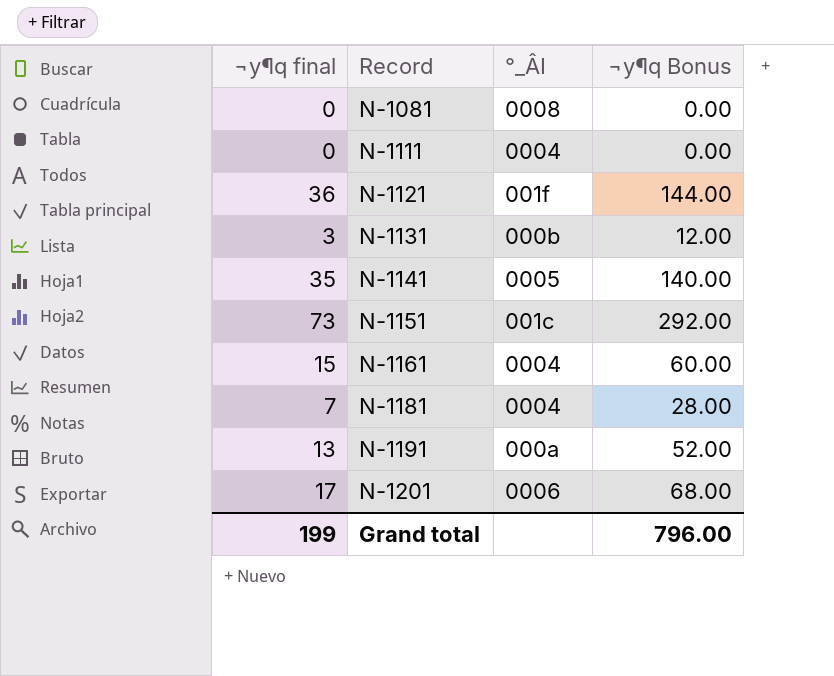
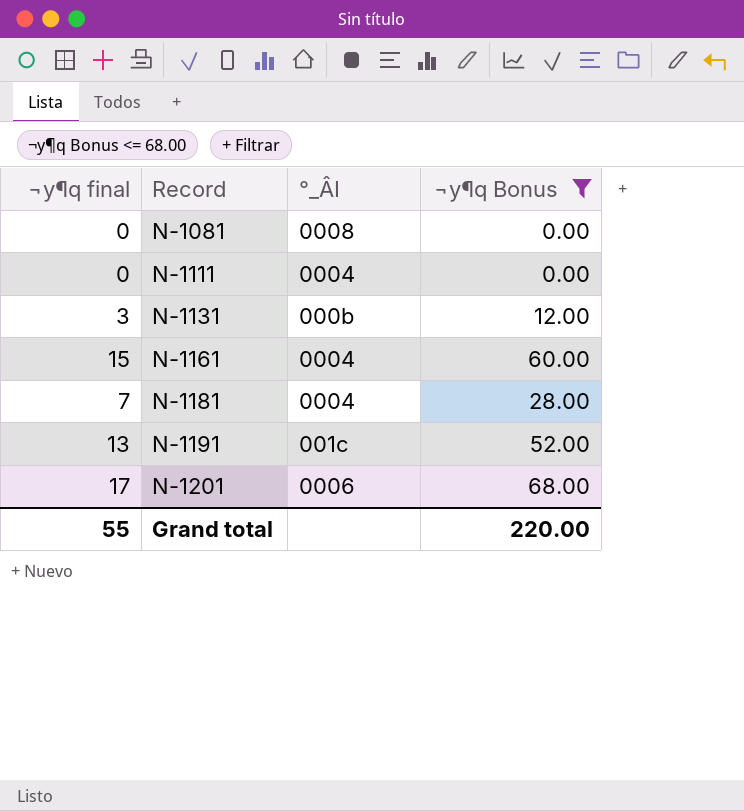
filter: none -> ¬y¶q Bonus <= 68.00
N-1191 | °_ÂI: 000a -> 001c
Grand total | ¬y¶q final: 199 -> 55
Grand total | ¬y¶q Bonus: 796.00 -> 220.00

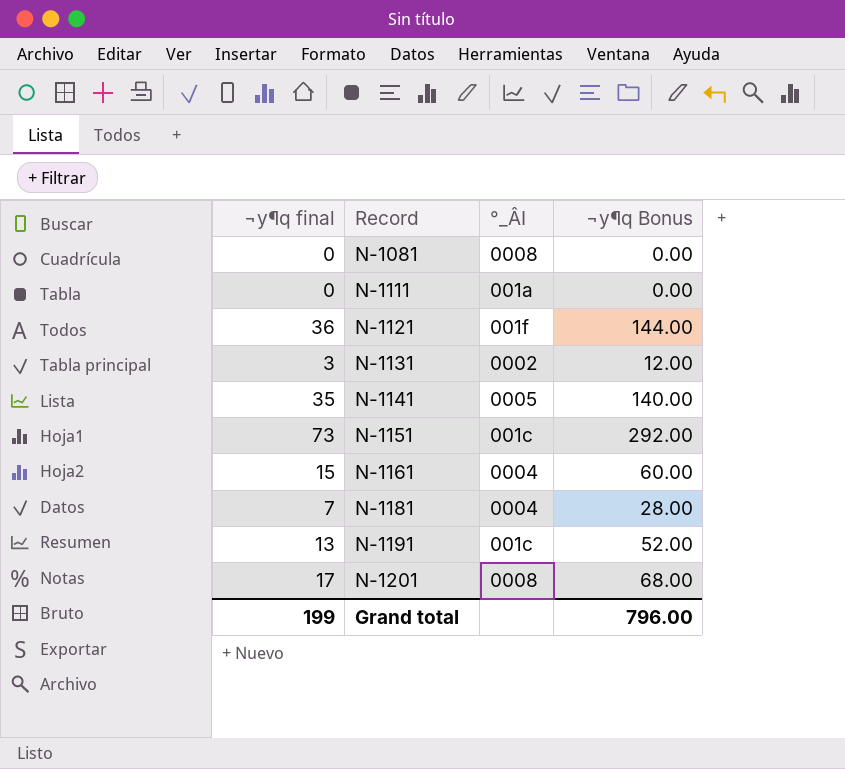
filter: ¬y¶q Bonus <= 68.00 -> none
N-1111 | °_ÂI: 0004 -> 001a
N-1131 | °_ÂI: 000b -> 0002
N-1201 | °_ÂI: 0006 -> 0008
Grand total | ¬y¶q final: 55 -> 199
Grand total | ¬y¶q Bonus: 220.00 -> 796.00

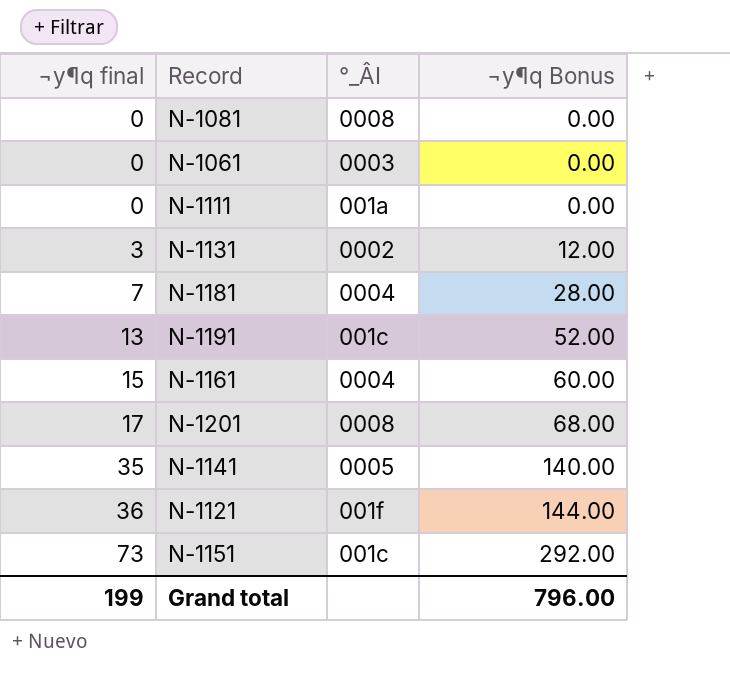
row order: Record ascending -> ¬y¶q final ascending
row N-1061: none -> 0 | 0003 | 0.00

